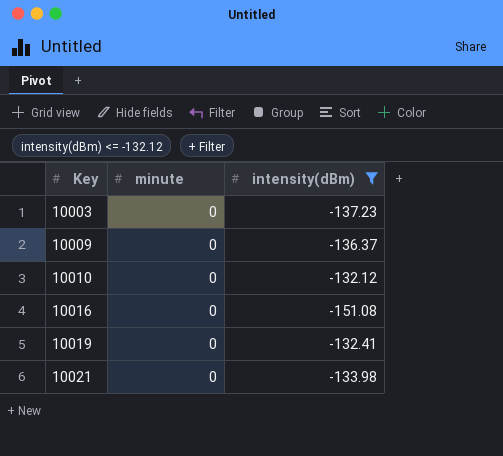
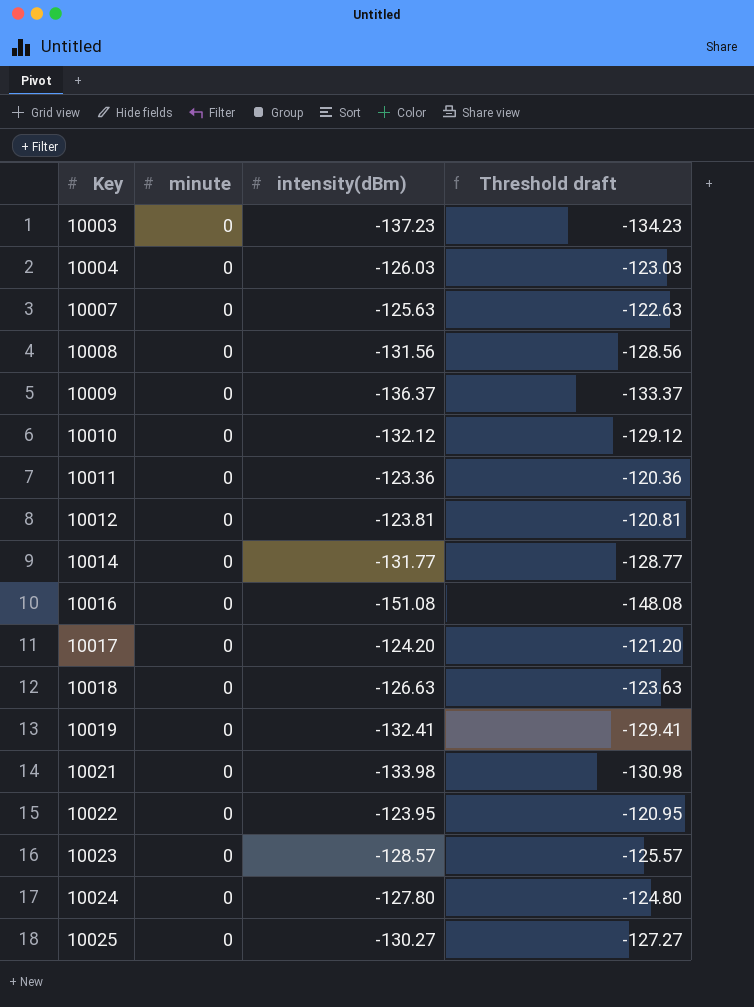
filter: intensity(dBm) <= -132.12 -> none
column Threshold draft | formula: none -> [intensity(dBm)] + 3

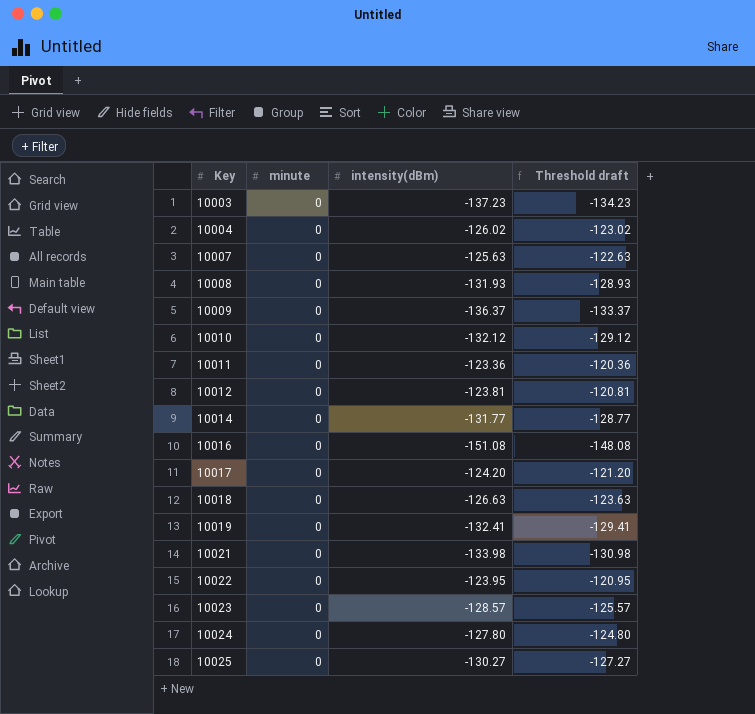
10004 | intensity(dBm): -126.03 -> -126.02
10004 | Threshold draft: -123.03 -> -123.02
10008 | intensity(dBm): -131.56 -> -131.93
10008 | Threshold draft: -128.56 -> -128.93

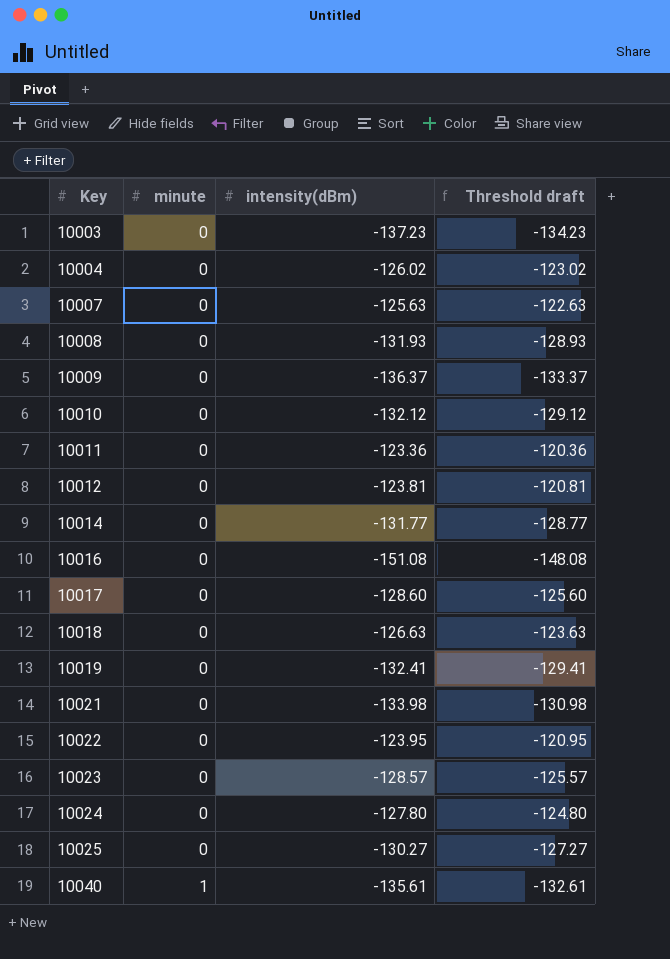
10017 | intensity(dBm): -124.20 -> -128.60
10017 | Threshold draft: -121.20 -> -125.60
row 10040: none -> 1 | -135.61 | -132.61

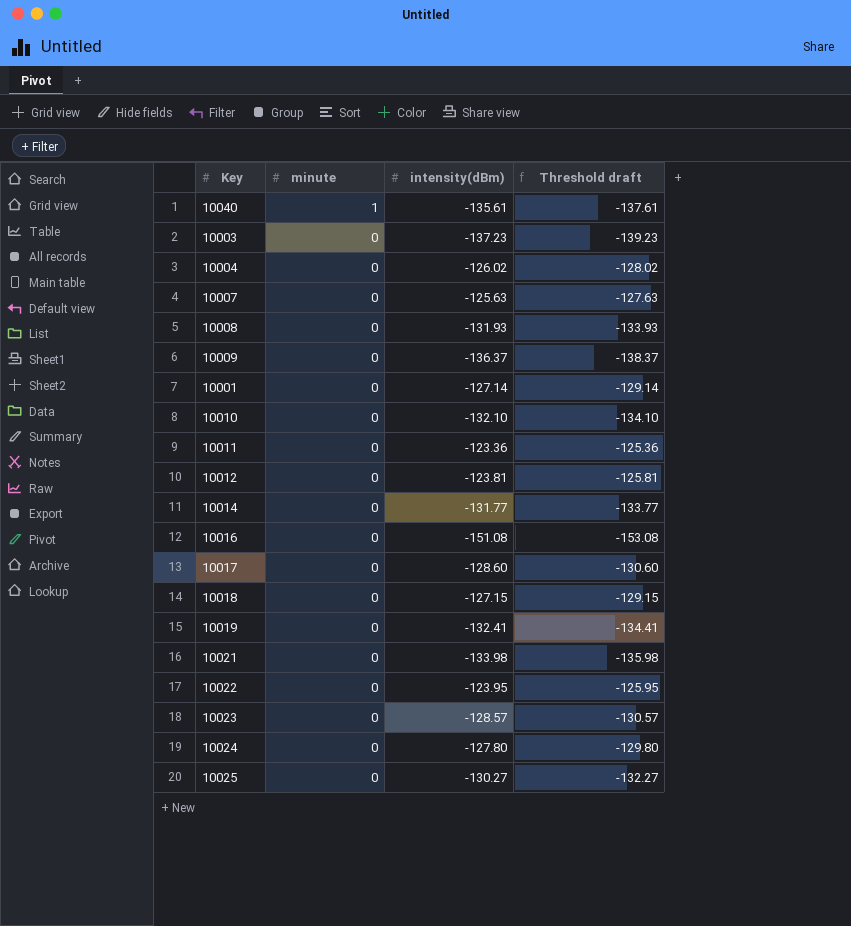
row order: Key ascending -> minute descending
column Threshold draft | formula: [intensity(dBm)] + 3 -> [intensity(dBm)] - 2
row 10001: none -> 0 | -127.14 | -129.14
10010 | intensity(dBm): -132.12 -> -132.10
10018 | intensity(dBm): -126.63 -> -127.15

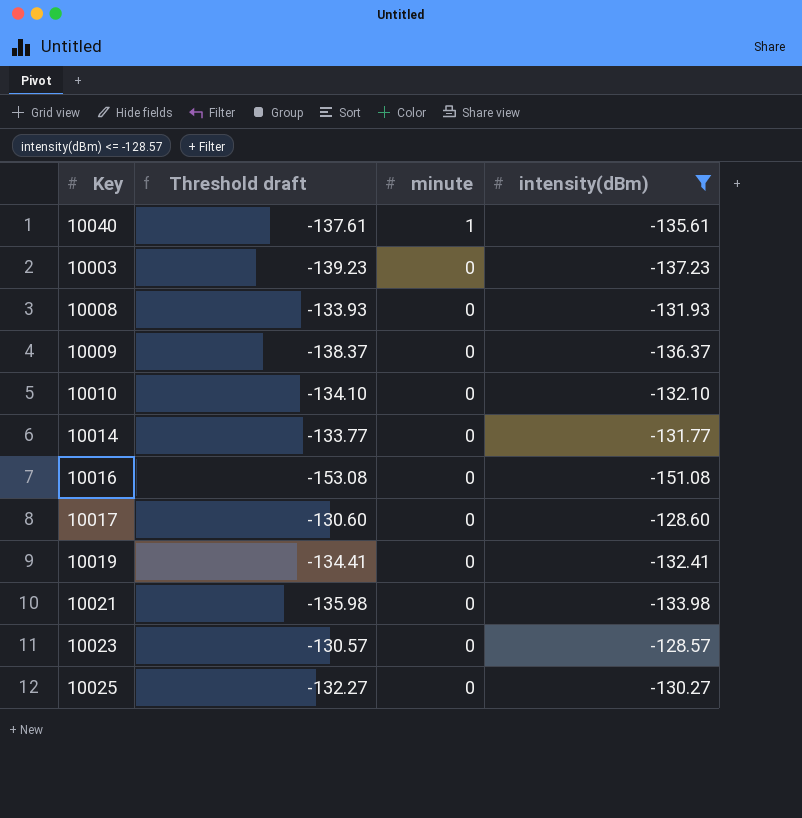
filter: none -> intensity(dBm) <= -128.57
column Threshold draft | position: 4 -> 2

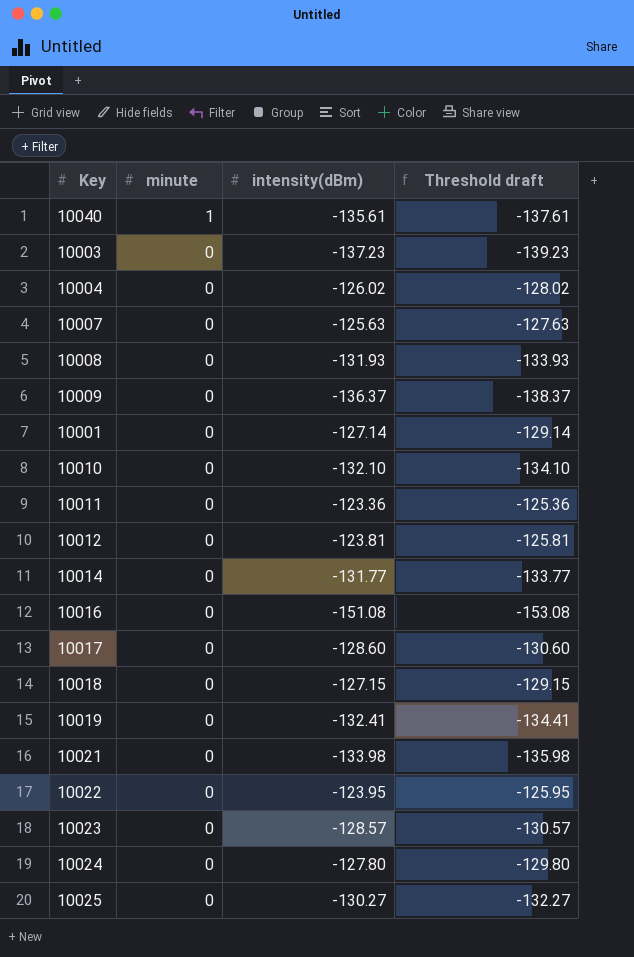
filter: intensity(dBm) <= -128.57 -> none
column Threshold draft | position: 2 -> 4

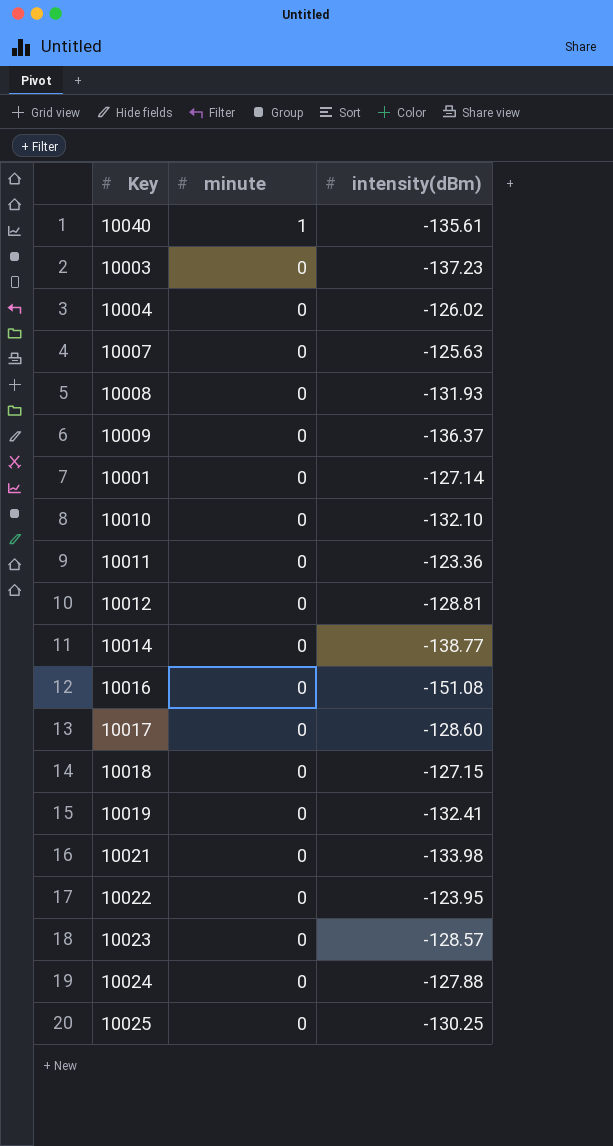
column Threshold draft | formula: [intensity(dBm)] - 2 -> none
10012 | intensity(dBm): -123.81 -> -128.81
10014 | intensity(dBm): -131.77 -> -138.77
10024 | intensity(dBm): -127.80 -> -127.88
10025 | intensity(dBm): -130.27 -> -130.25

